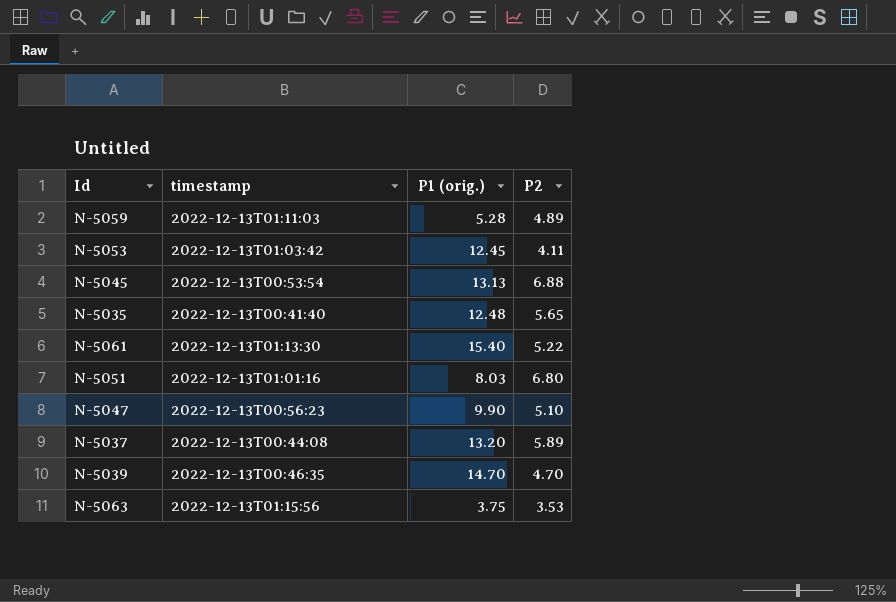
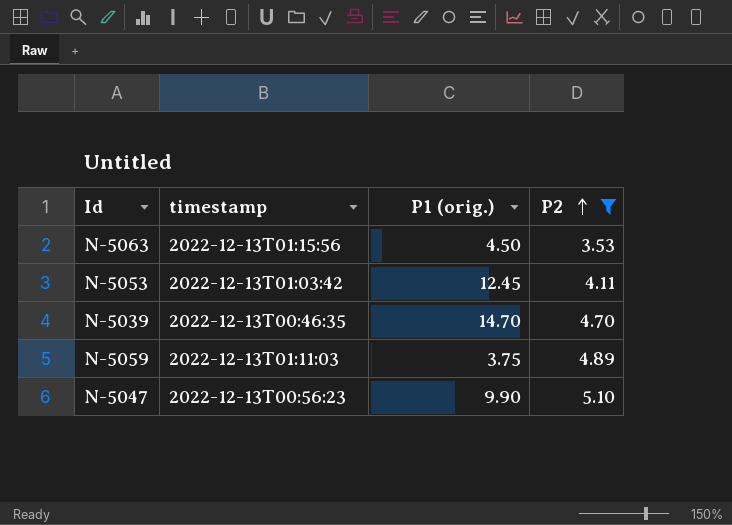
filter: none -> P2 <= 5.10
row order: none -> P2 ascending
N-5063 | P1 (orig.): 3.75 -> 4.50
N-5059 | P1 (orig.): 5.28 -> 3.75

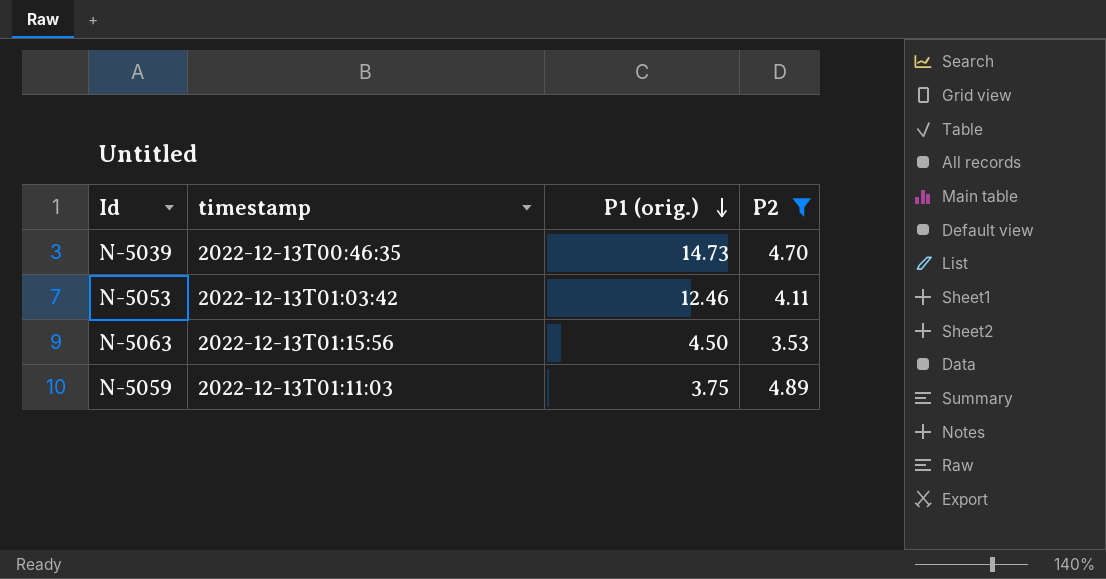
row order: P2 ascending -> P1 (orig.) descending
row N-5047: 2022-12-13T00:56:23 | 9.90 | 5.10 -> none
N-5039 | P1 (orig.): 14.70 -> 14.73
N-5053 | P1 (orig.): 12.45 -> 12.46

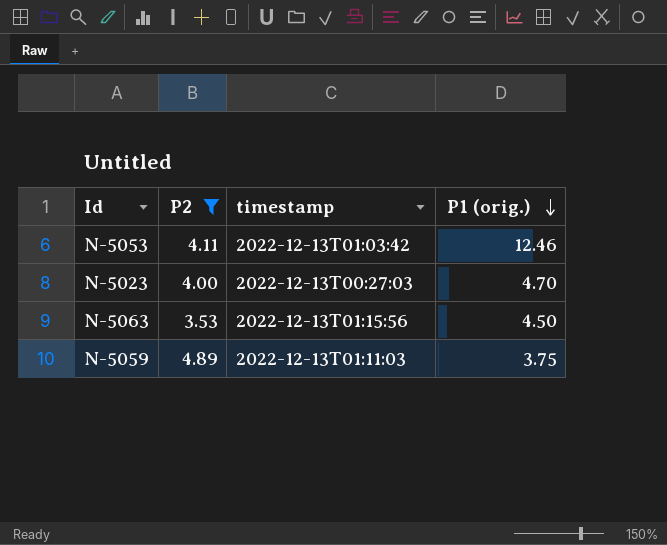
column P2 | position: 4 -> 2
row N-5039: 2022-12-13T00:46:35 | 14.73 | 4.70 -> none
row N-5023: none -> 4.00 | 2022-12-13T00:27:03 | 4.70

